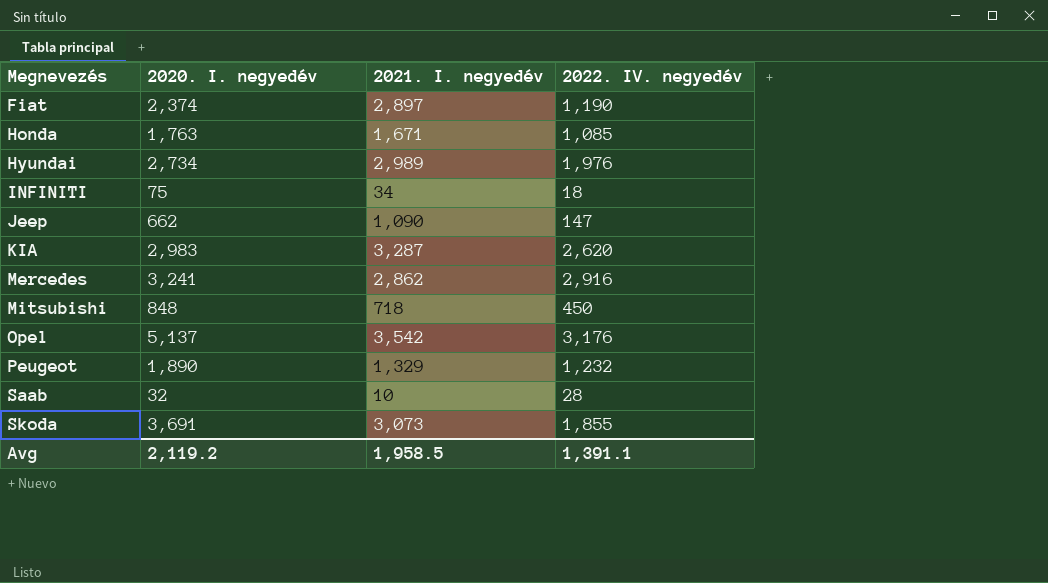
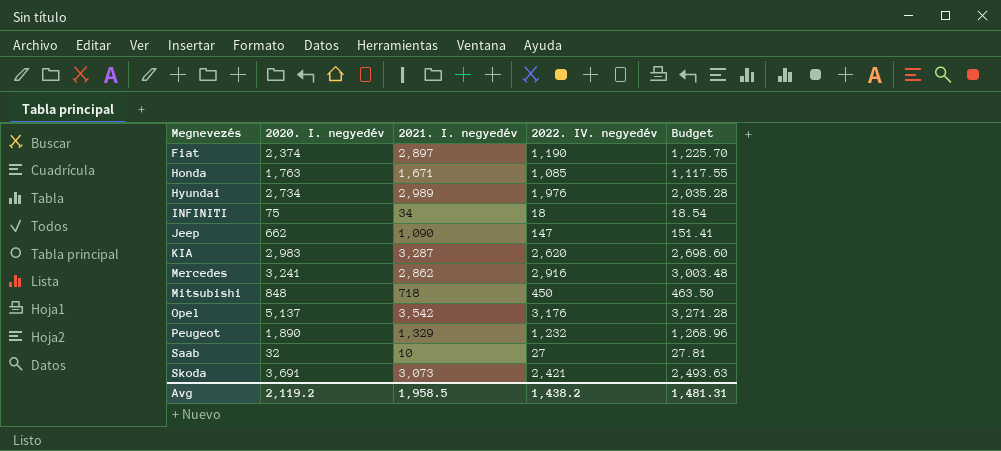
column Budget | formula: none -> [2022. IV. negyedév] * 1.03
Saab | 2022. IV. negyedév: 28 -> 27
Skoda | 2022. IV. negyedév: 1,855 -> 2,421
Avg | 2022. IV. negyedév: 1,391.1 -> 1,438.2

